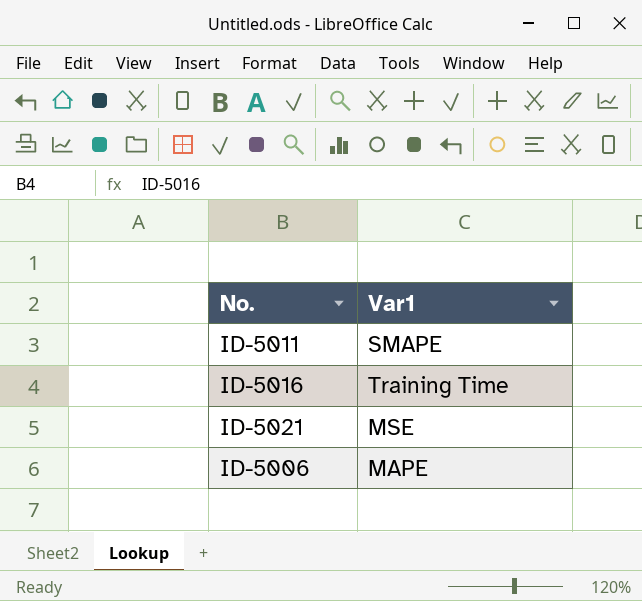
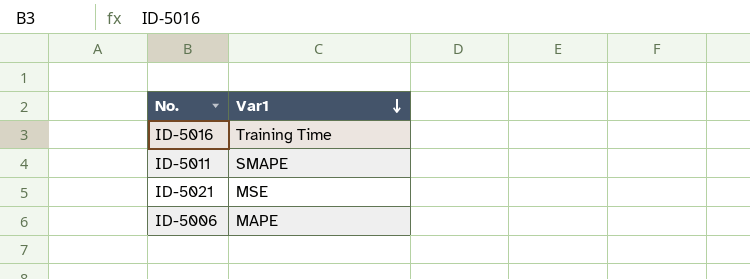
row order: none -> Var1 descending

